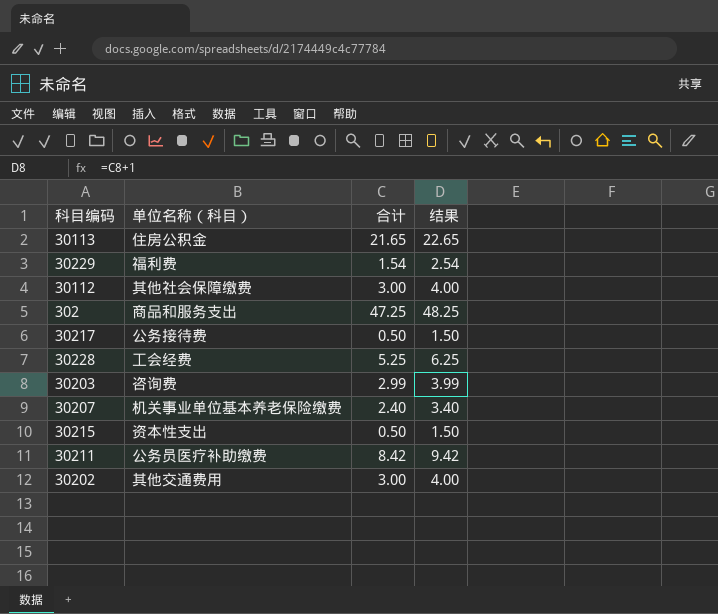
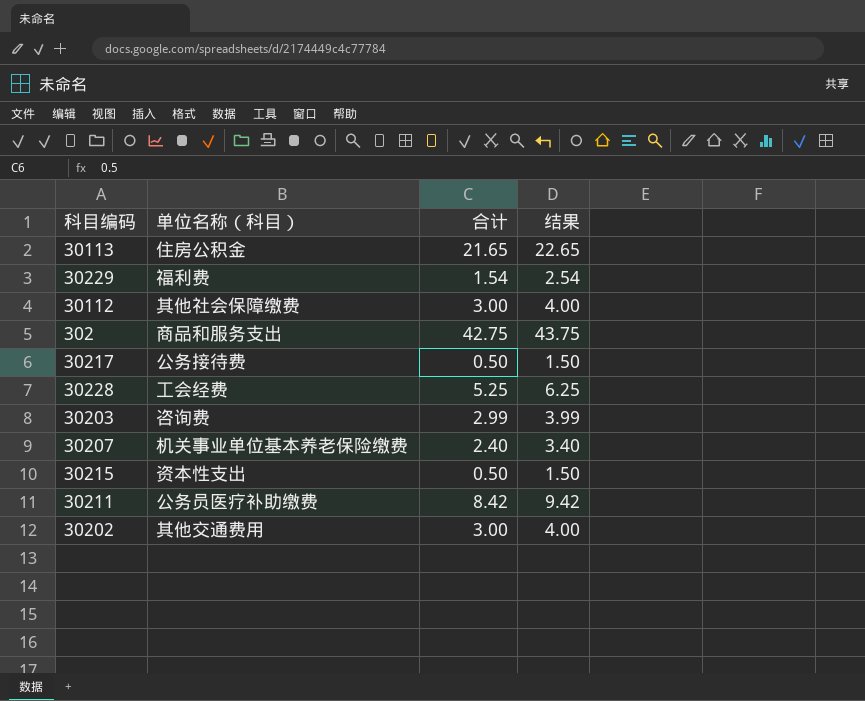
302 | 合计: 47.25 -> 42.75
302 | 结果: 48.25 -> 43.75

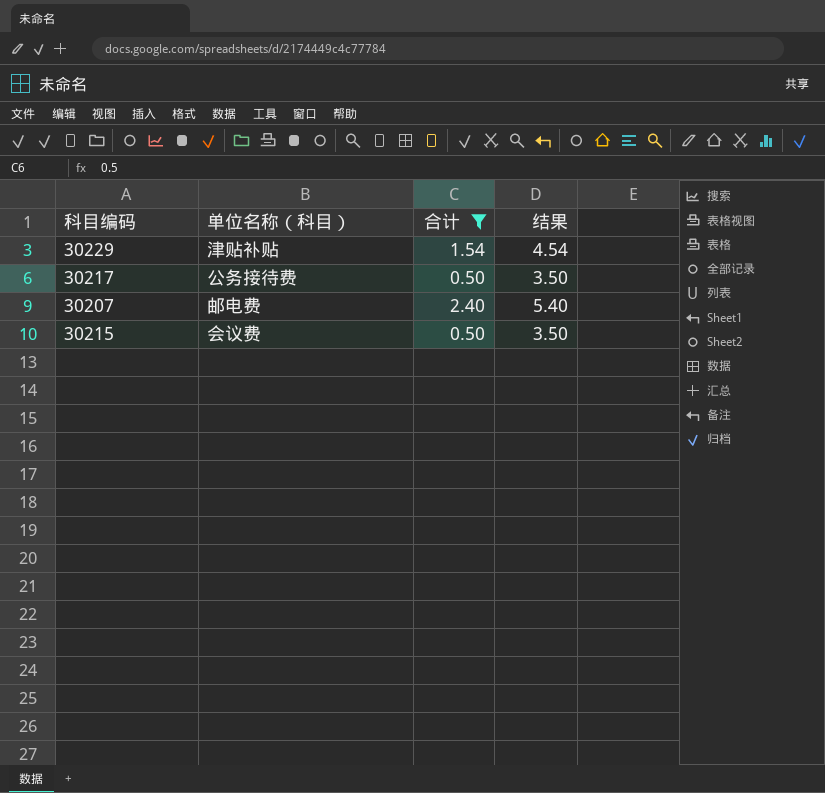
filter: none -> 合计 <= 2.40
column 结果 | formula: [合计] + 1 -> [合计] + 3
30229 | 单位名称（科目）: 福利费 -> 津贴补贴
30207 | 单位名称（科目）: 机关事业单位基本养老保险缴费 -> 邮电费
30215 | 单位名称（科目）: 资本性支出 -> 会议费

